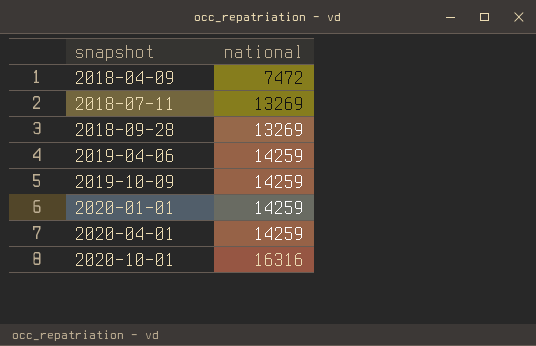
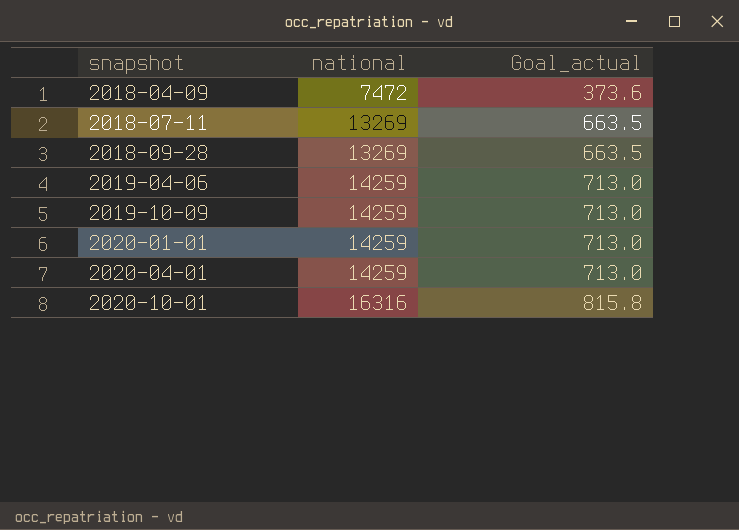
column Goal_actual | formula: none -> [national] * 0.05

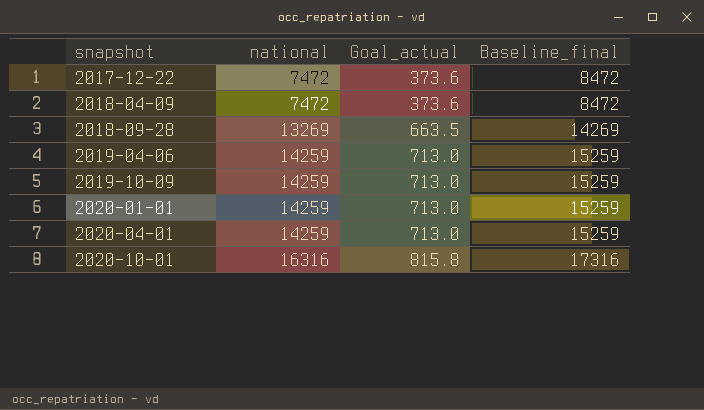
column Baseline_final | formula: none -> [national] + 1000
row 2018-07-11: 13269 | 663.5 -> none
row 2017-12-22: none -> 7472 | 373.6 | 8472

